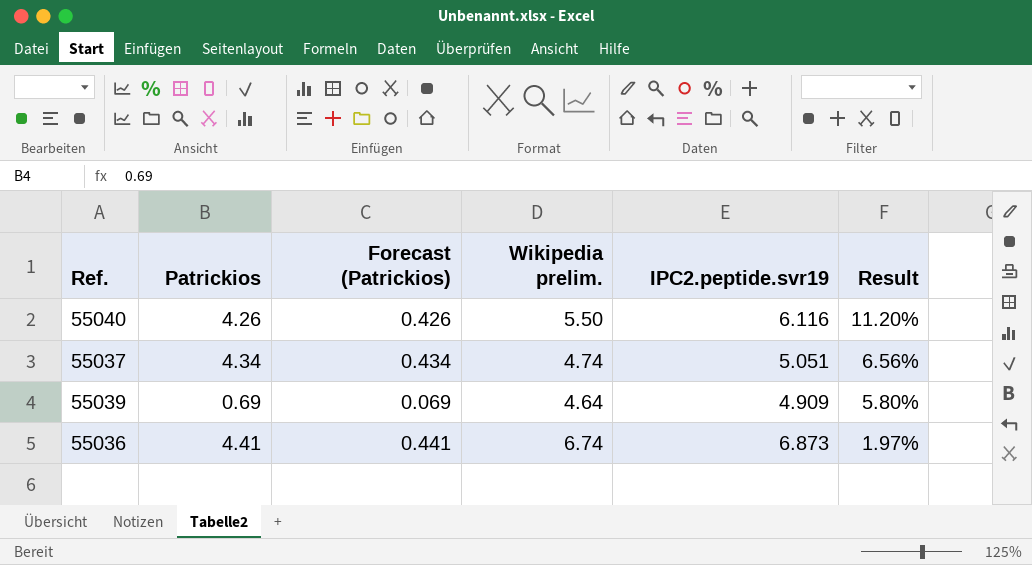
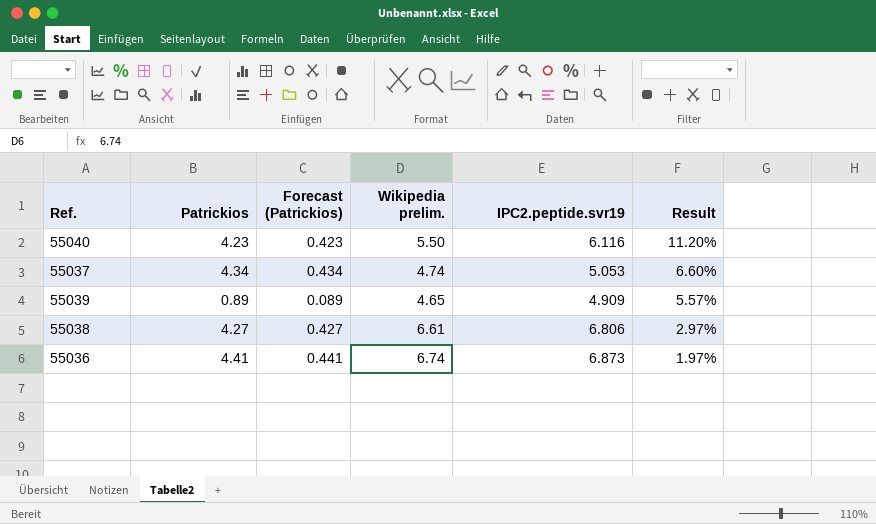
55040 | Patrickios: 4.26 -> 4.23
55040 | Forecast (Patrickios): 0.426 -> 0.423
55037 | IPC2.peptide.svr19: 5.051 -> 5.053
55037 | Result: 6.56% -> 6.60%
55039 | Patrickios: 0.69 -> 0.89
55039 | Forecast (Patrickios): 0.069 -> 0.089
55039 | Wikipedia prelim.: 4.64 -> 4.65
55039 | Result: 5.80% -> 5.57%
row 55038: none -> 4.27 | 0.427 | 6.61 | 6.806 | 2.97%

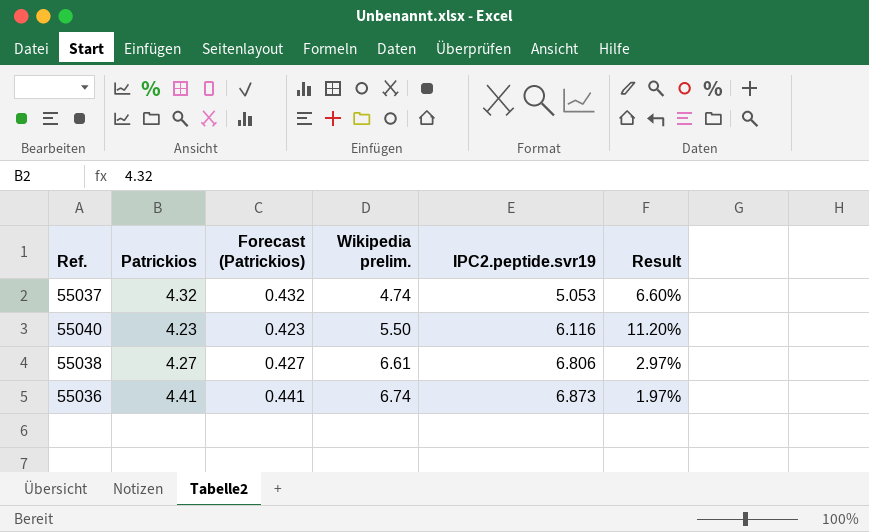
row order: Result descending -> Wikipedia prelim. ascending
row 55039: 0.89 | 0.089 | 4.65 | 4.909 | 5.57% -> none
55037 | Patrickios: 4.34 -> 4.32
55037 | Forecast (Patrickios): 0.434 -> 0.432

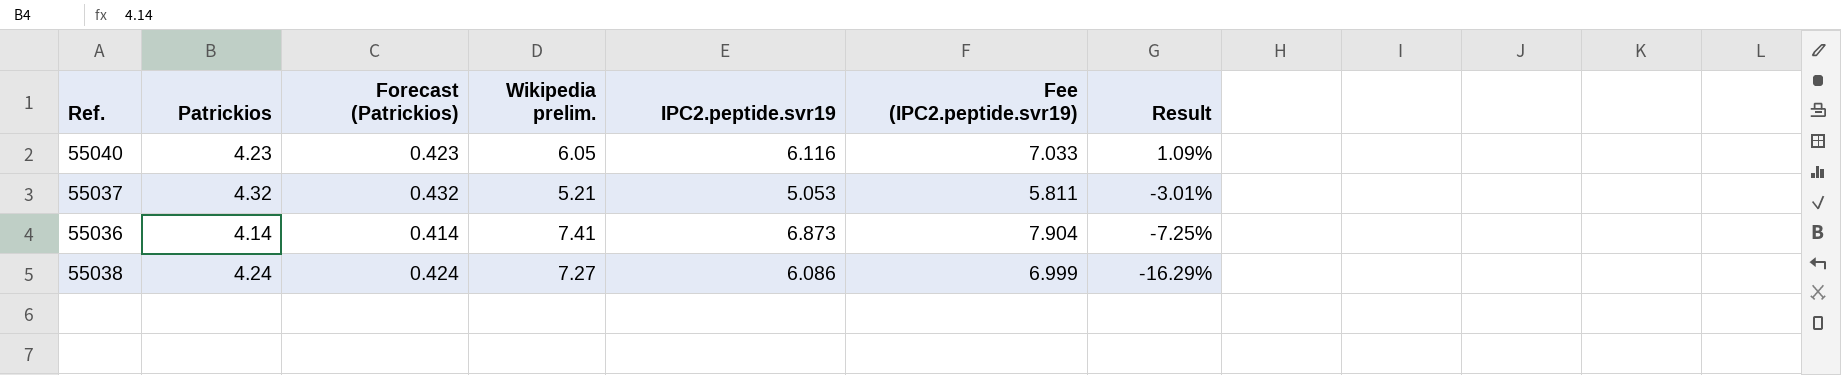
row order: Wikipedia prelim. ascending -> Result descending
column Fee (IPC2.peptide.svr19) | formula: none -> [IPC2.peptide.svr19] * 1.15
55040 | Wikipedia prelim.: 5.50 -> 6.05
55040 | Result: 11.20% -> 1.09%
55037 | Wikipedia prelim.: 4.74 -> 5.21
55037 | Result: 6.60% -> -3.01%
55036 | Patrickios: 4.41 -> 4.14
55036 | Forecast (Patrickios): 0.441 -> 0.414
55036 | Wikipedia prelim.: 6.74 -> 7.41
55036 | Result: 1.97% -> -7.25%
55038 | Patrickios: 4.27 -> 4.24
55038 | Forecast (Patrickios): 0.427 -> 0.424
55038 | Wikipedia prelim.: 6.61 -> 7.27
55038 | IPC2.peptide.svr19: 6.806 -> 6.086
55038 | Result: 2.97% -> -16.29%

